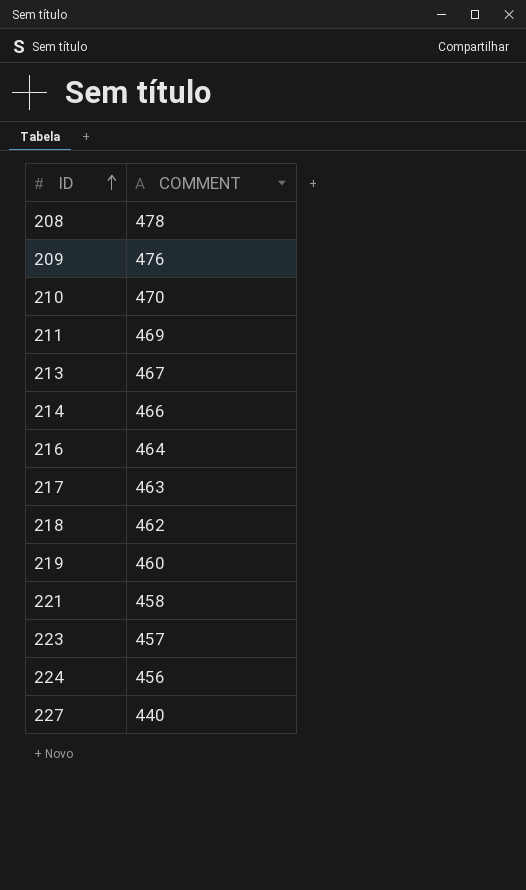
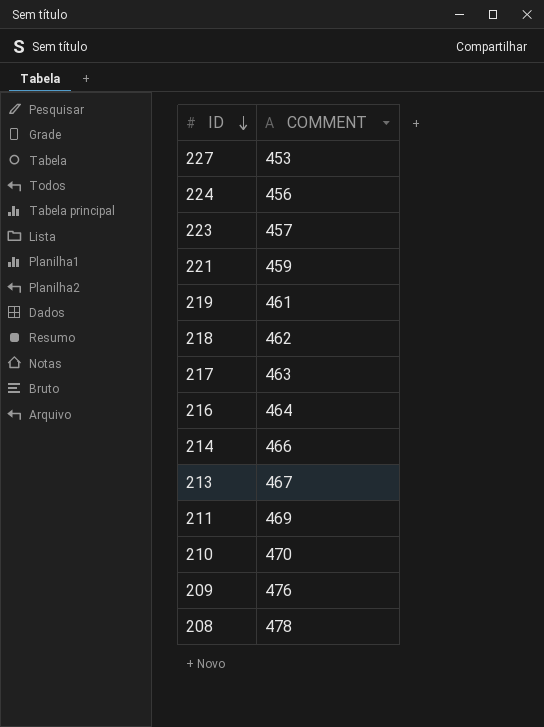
row order: ID ascending -> ID descending
227 | COMMENT: 440 -> 453
221 | COMMENT: 458 -> 459
219 | COMMENT: 460 -> 461

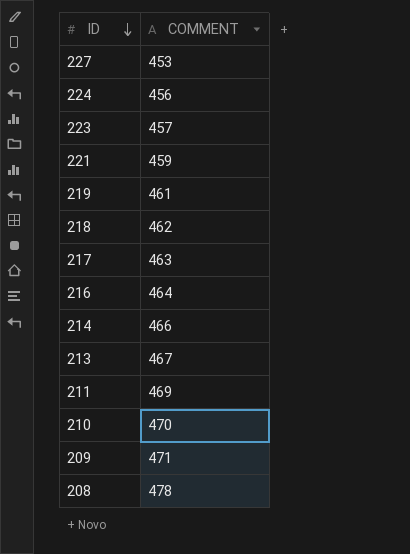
209 | COMMENT: 476 -> 471

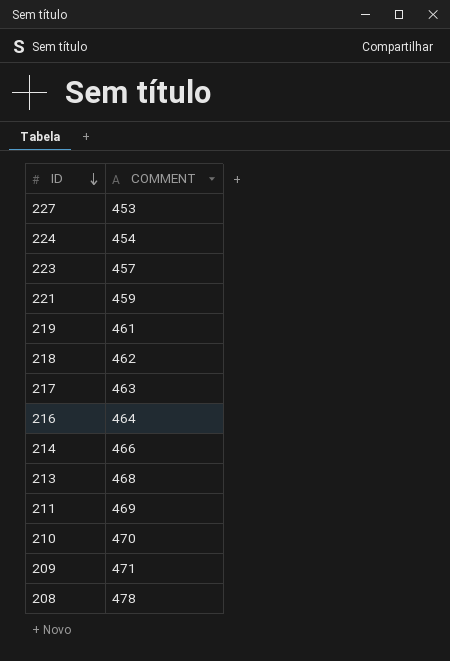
224 | COMMENT: 456 -> 454
213 | COMMENT: 467 -> 468

